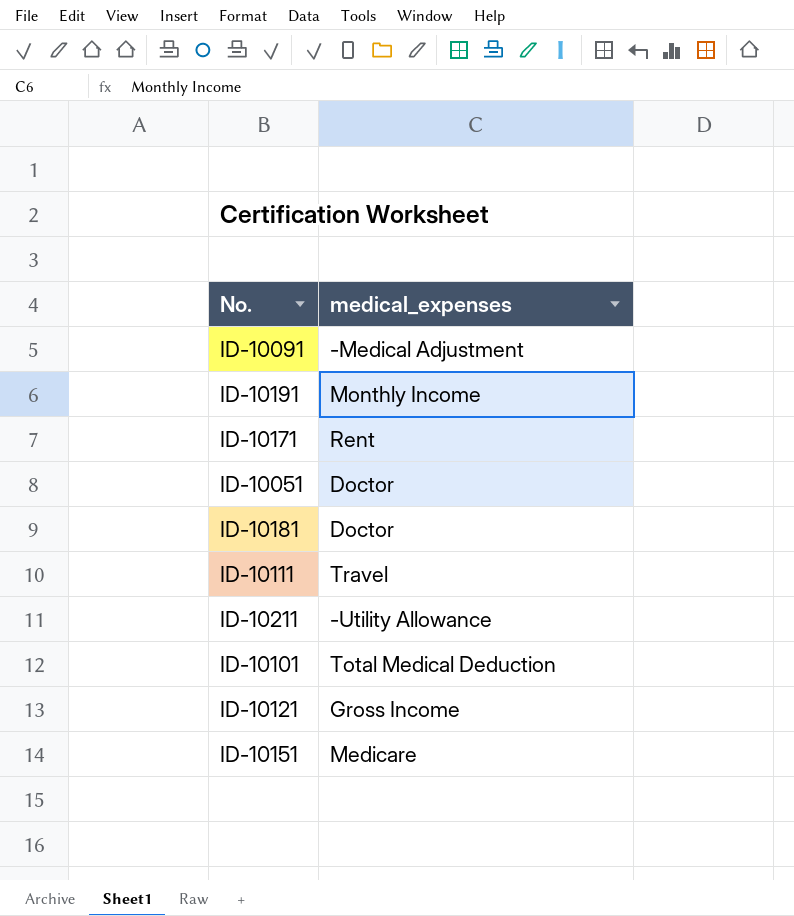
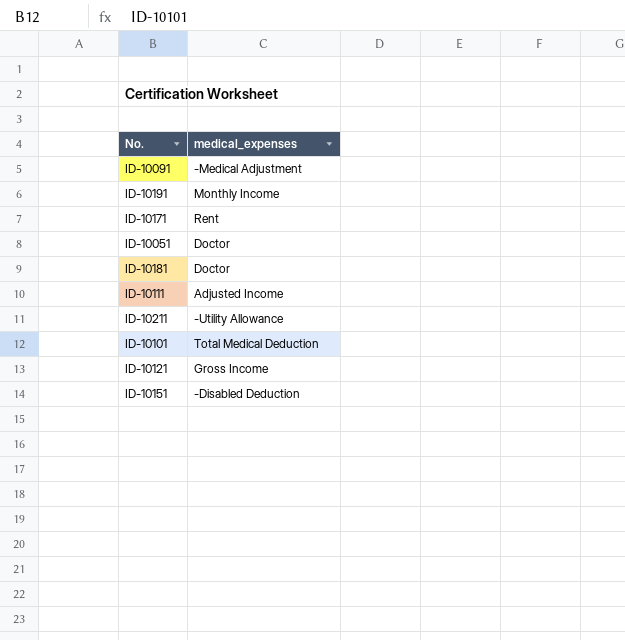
ID-10111 | medical_expenses: Travel -> Adjusted Income
ID-10151 | medical_expenses: Medicare -> -Disabled Deduction

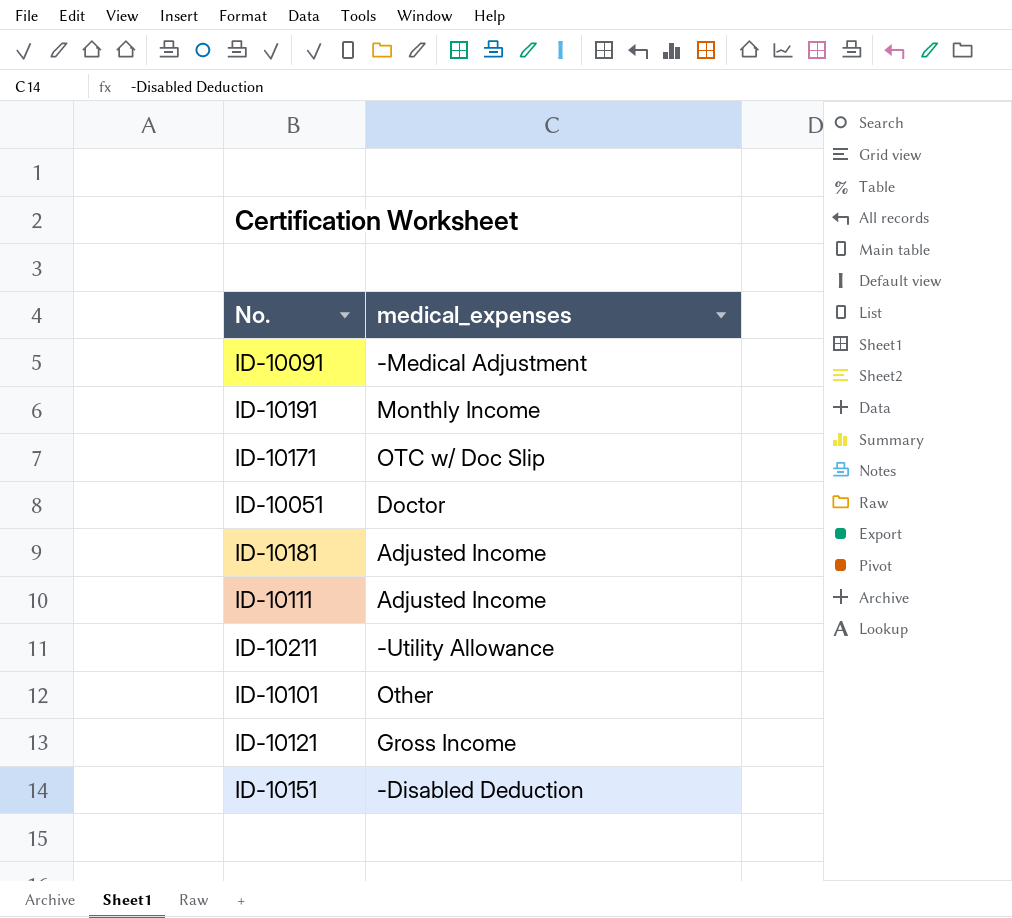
ID-10171 | medical_expenses: Rent -> OTC w/ Doc Slip
ID-10181 | medical_expenses: Doctor -> Adjusted Income
ID-10101 | medical_expenses: Total Medical Deduction -> Other

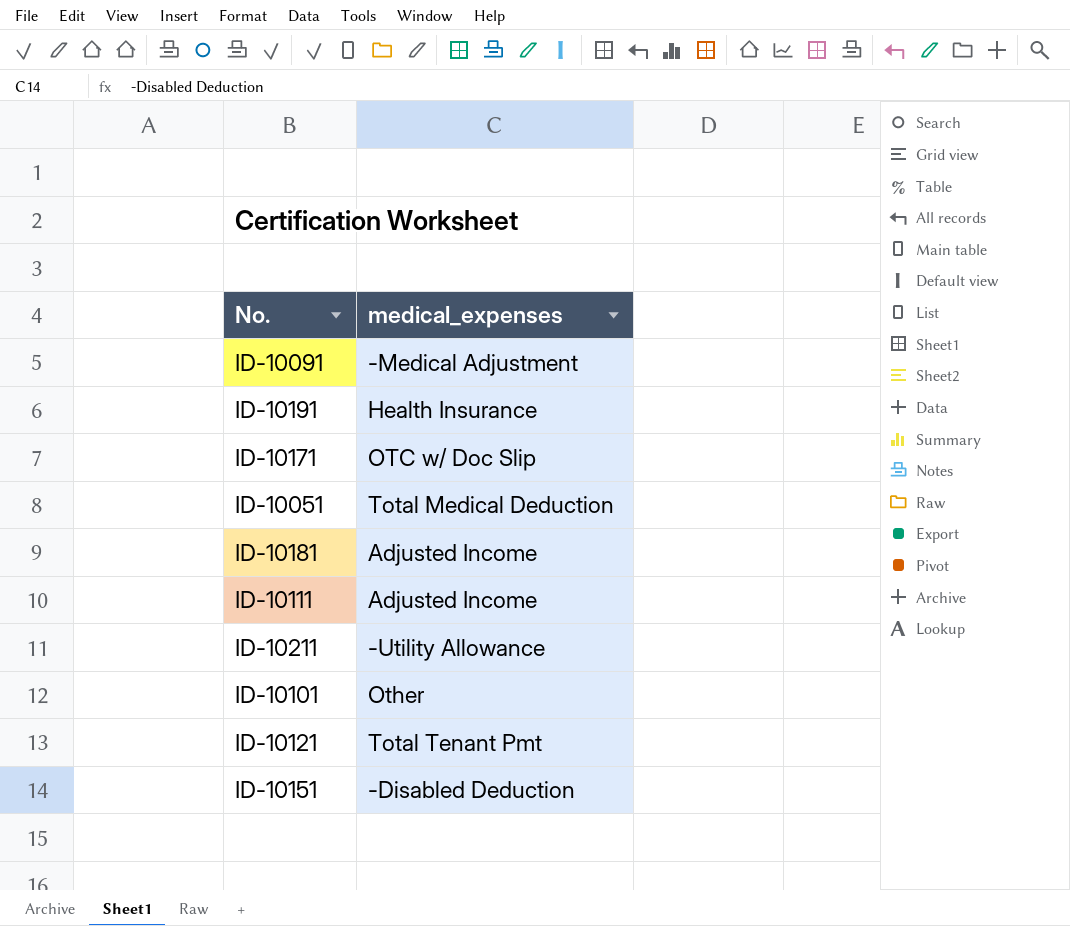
ID-10191 | medical_expenses: Monthly Income -> Health Insurance
ID-10051 | medical_expenses: Doctor -> Total Medical Deduction
ID-10121 | medical_expenses: Gross Income -> Total Tenant Pmt

